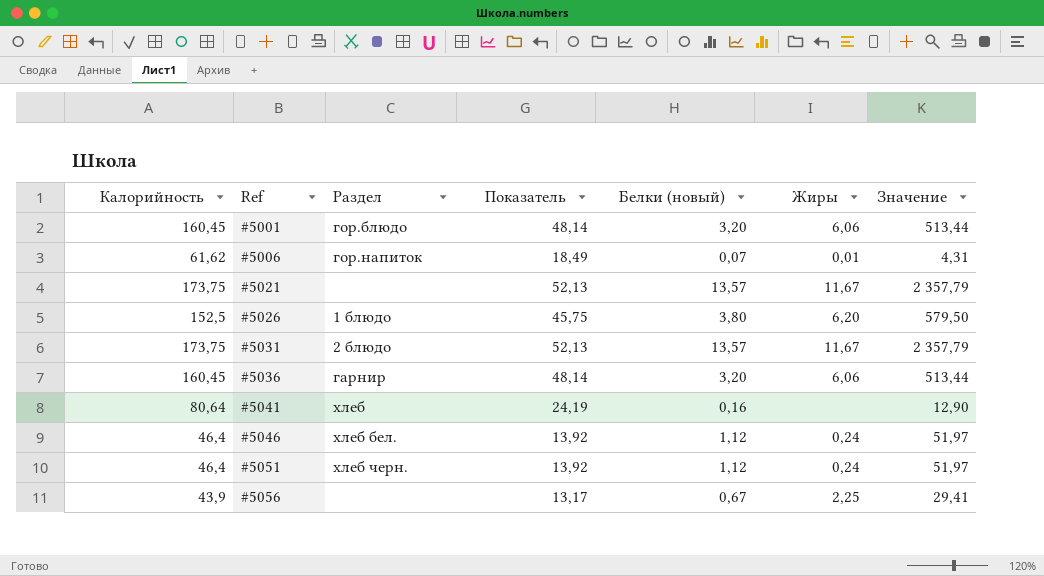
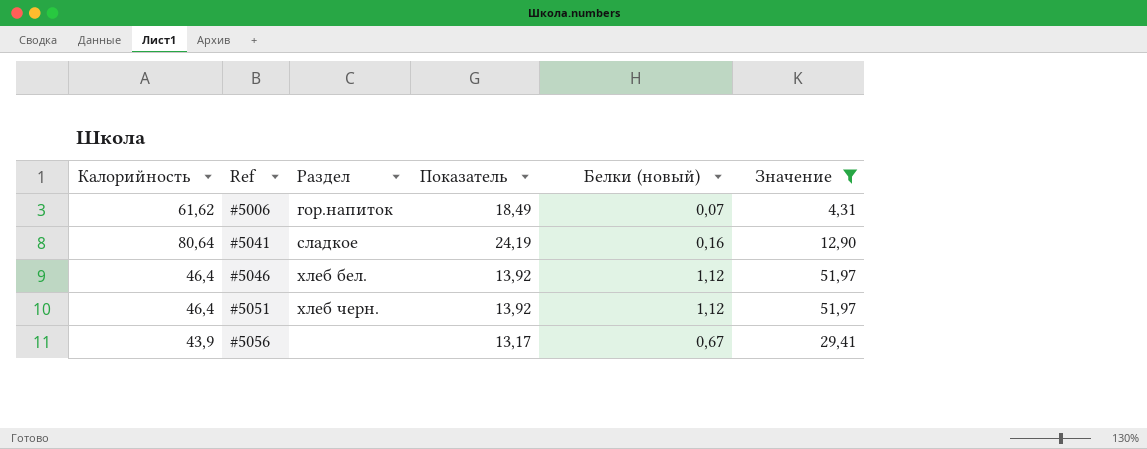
filter: none -> Значение <= 51,97
column Жиры | position: 6 -> none
#5041 | Раздел: хлеб -> сладкое

